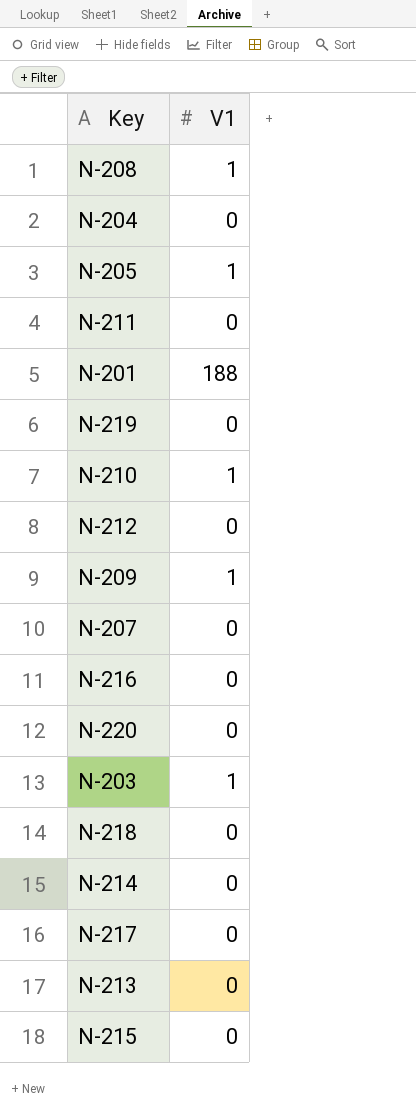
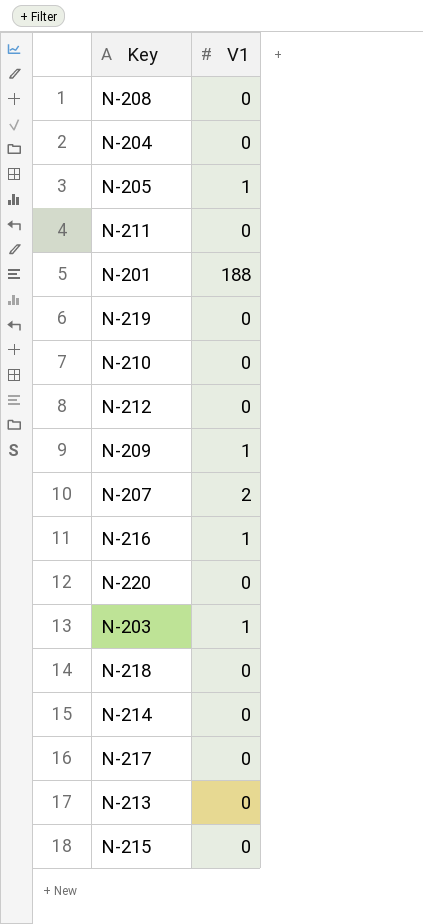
N-208 | V1: 1 -> 0
N-210 | V1: 1 -> 0
N-207 | V1: 0 -> 2
N-216 | V1: 0 -> 1

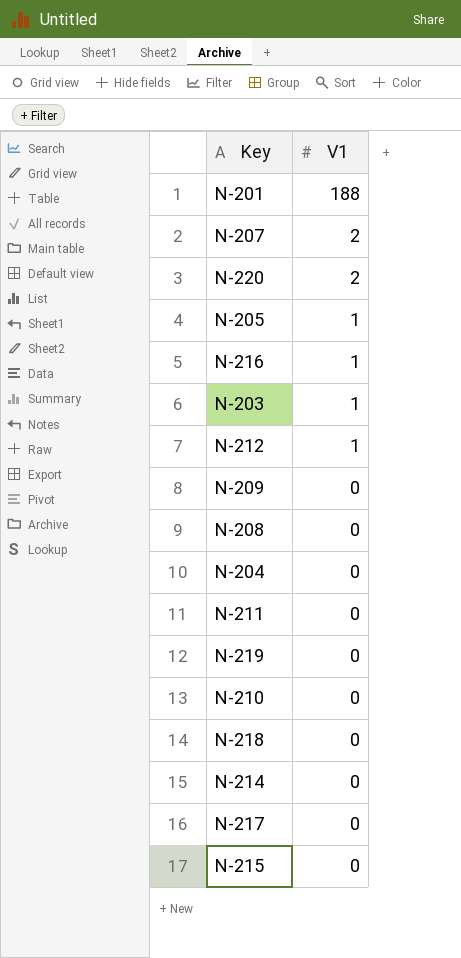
row order: none -> V1 descending
row N-213: 0 -> none
N-220 | V1: 0 -> 2
N-212 | V1: 0 -> 1
N-209 | V1: 1 -> 0

